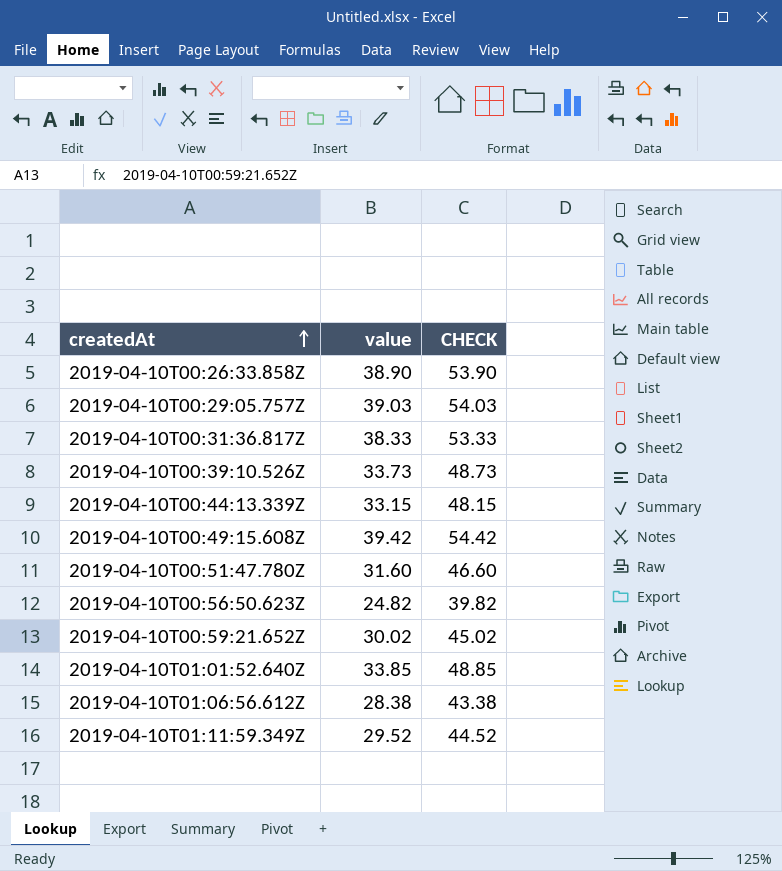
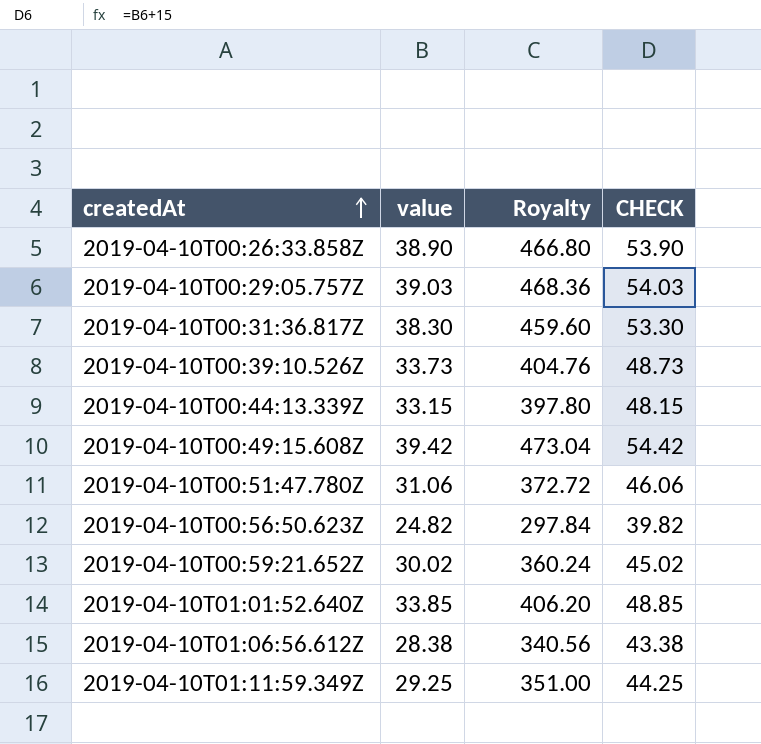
column Royalty | formula: none -> [value] * 12
2019-04-10T00:31:36.817Z | value: 38.33 -> 38.30
2019-04-10T00:31:36.817Z | CHECK: 53.33 -> 53.30
2019-04-10T00:51:47.780Z | value: 31.60 -> 31.06
2019-04-10T00:51:47.780Z | CHECK: 46.60 -> 46.06
2019-04-10T01:11:59.349Z | value: 29.52 -> 29.25
2019-04-10T01:11:59.349Z | CHECK: 44.52 -> 44.25

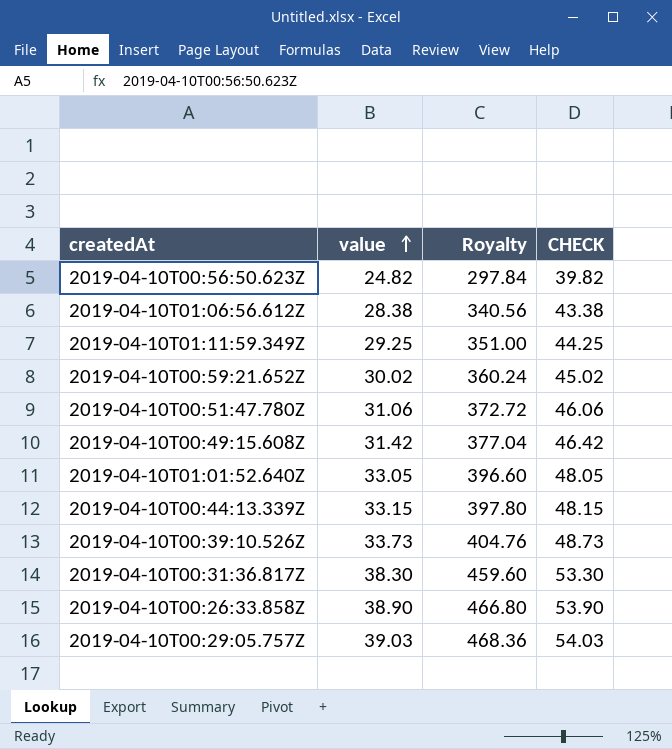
row order: createdAt ascending -> value ascending
2019-04-10T00:49:15.608Z | value: 39.42 -> 31.42
2019-04-10T00:49:15.608Z | Royalty: 473.04 -> 377.04
2019-04-10T00:49:15.608Z | CHECK: 54.42 -> 46.42
2019-04-10T01:01:52.640Z | value: 33.85 -> 33.05
2019-04-10T01:01:52.640Z | Royalty: 406.20 -> 396.60
2019-04-10T01:01:52.640Z | CHECK: 48.85 -> 48.05

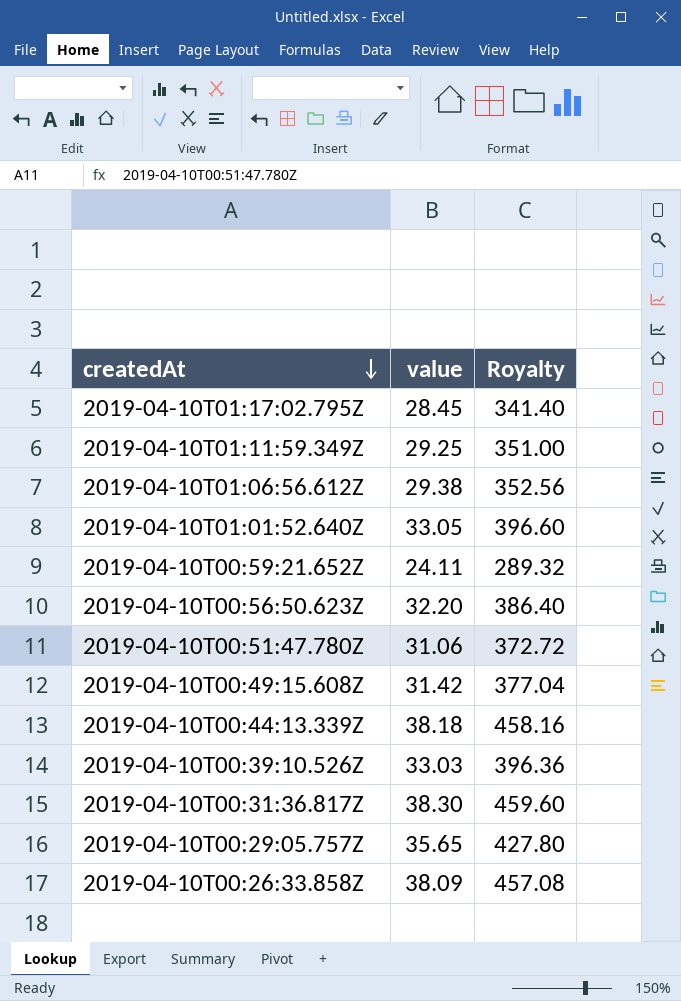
row order: value ascending -> createdAt descending
column CHECK | formula: [value] + 15 -> none
row 2019-04-10T01:17:02.795Z: none -> 28.45 | 341.40
2019-04-10T01:06:56.612Z | value: 28.38 -> 29.38
2019-04-10T01:06:56.612Z | Royalty: 340.56 -> 352.56
2019-04-10T00:59:21.652Z | value: 30.02 -> 24.11
2019-04-10T00:59:21.652Z | Royalty: 360.24 -> 289.32
2019-04-10T00:56:50.623Z | value: 24.82 -> 32.20
2019-04-10T00:56:50.623Z | Royalty: 297.84 -> 386.40
2019-04-10T00:44:13.339Z | value: 33.15 -> 38.18
2019-04-10T00:44:13.339Z | Royalty: 397.80 -> 458.16
2019-04-10T00:39:10.526Z | value: 33.73 -> 33.03
2019-04-10T00:39:10.526Z | Royalty: 404.76 -> 396.36
2019-04-10T00:29:05.757Z | value: 39.03 -> 35.65
2019-04-10T00:29:05.757Z | Royalty: 468.36 -> 427.80
2019-04-10T00:26:33.858Z | value: 38.90 -> 38.09
2019-04-10T00:26:33.858Z | Royalty: 466.80 -> 457.08

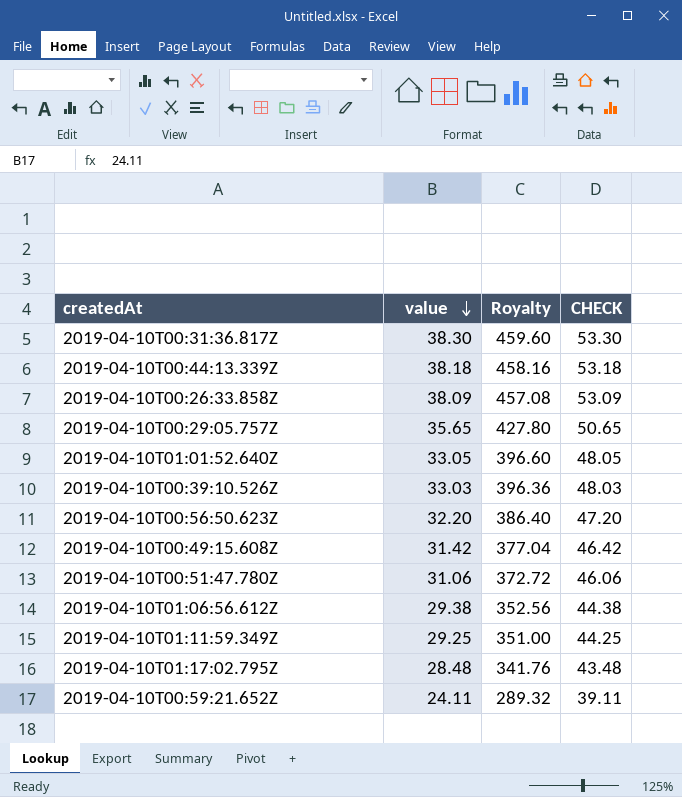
row order: createdAt descending -> value descending
column CHECK | formula: none -> [value] + 15
2019-04-10T01:17:02.795Z | value: 28.45 -> 28.48
2019-04-10T01:17:02.795Z | Royalty: 341.40 -> 341.76

